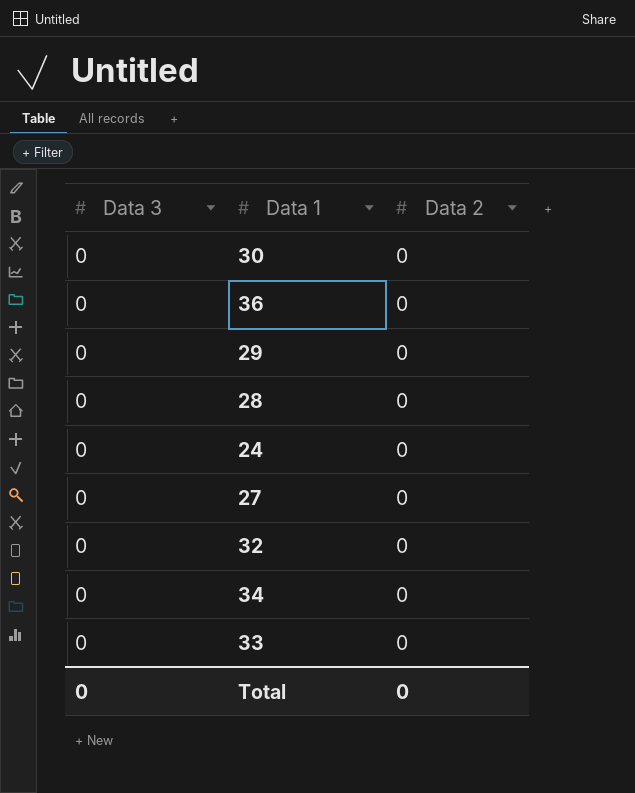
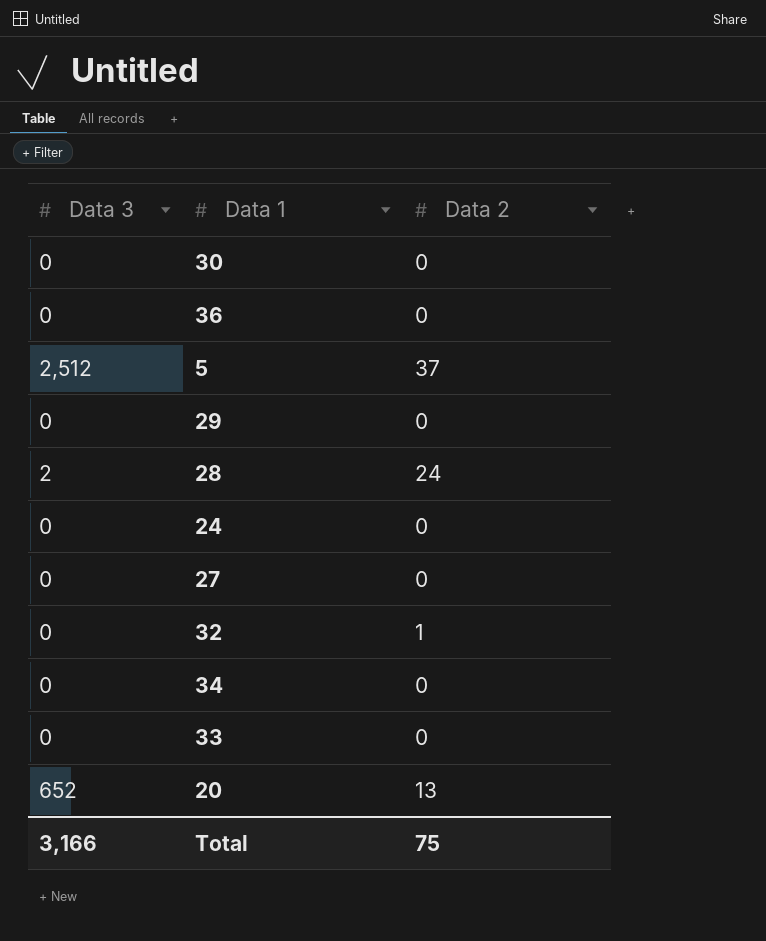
row 5: none -> 2,512 | 37
28 | Data 3: 0 -> 2
28 | Data 2: 0 -> 24
32 | Data 2: 0 -> 1
row 20: none -> 652 | 13
Total | Data 3: 0 -> 3,166
Total | Data 2: 0 -> 75

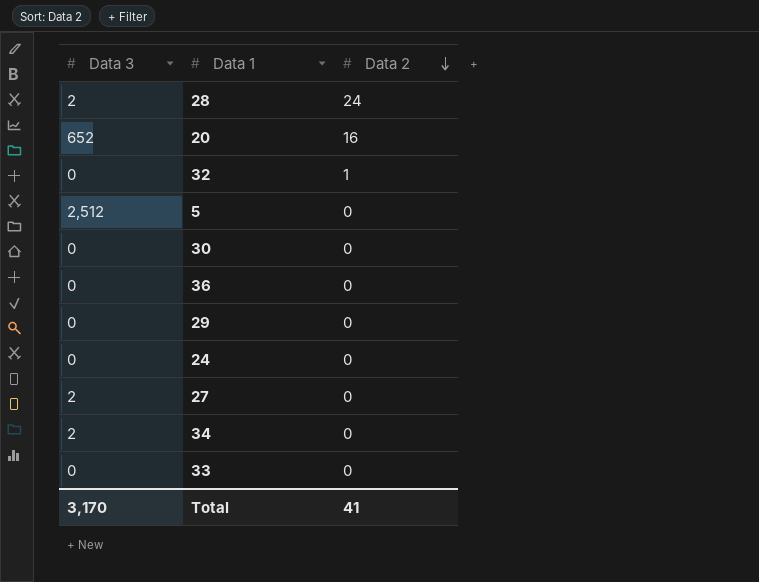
row order: none -> Data 2 descending
20 | Data 2: 13 -> 16
5 | Data 2: 37 -> 0
27 | Data 3: 0 -> 2
34 | Data 3: 0 -> 2
Total | Data 3: 3,166 -> 3,170
Total | Data 2: 75 -> 41

